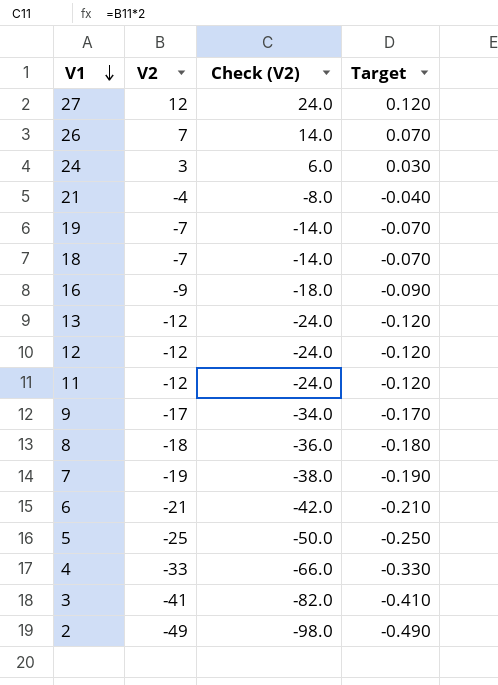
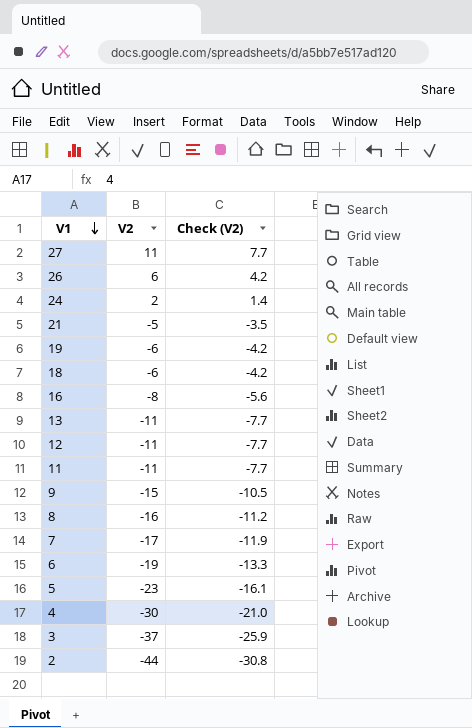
column Target | formula: [V2] * 0.01 -> none
column Check (V2) | formula: [V2] * 2 -> [V2] * 0.7
27 | V2: 12 -> 11
26 | V2: 7 -> 6
24 | V2: 3 -> 2
21 | V2: -4 -> -5
19 | V2: -7 -> -6
18 | V2: -7 -> -6
16 | V2: -9 -> -8
13 | V2: -12 -> -11
12 | V2: -12 -> -11
11 | V2: -12 -> -11
9 | V2: -17 -> -15
8 | V2: -18 -> -16
7 | V2: -19 -> -17
6 | V2: -21 -> -19
5 | V2: -25 -> -23
4 | V2: -33 -> -30
3 | V2: -41 -> -37
2 | V2: -49 -> -44

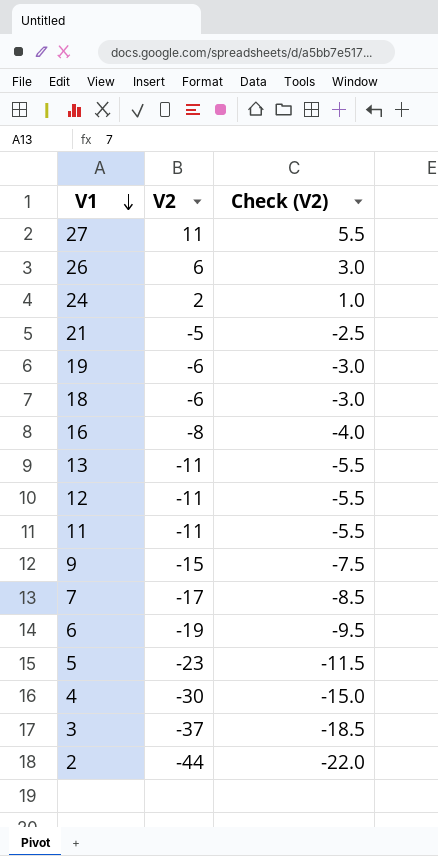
column Check (V2) | formula: [V2] * 0.7 -> [V2] * 0.5
row 8: -16 | -11.2 -> none

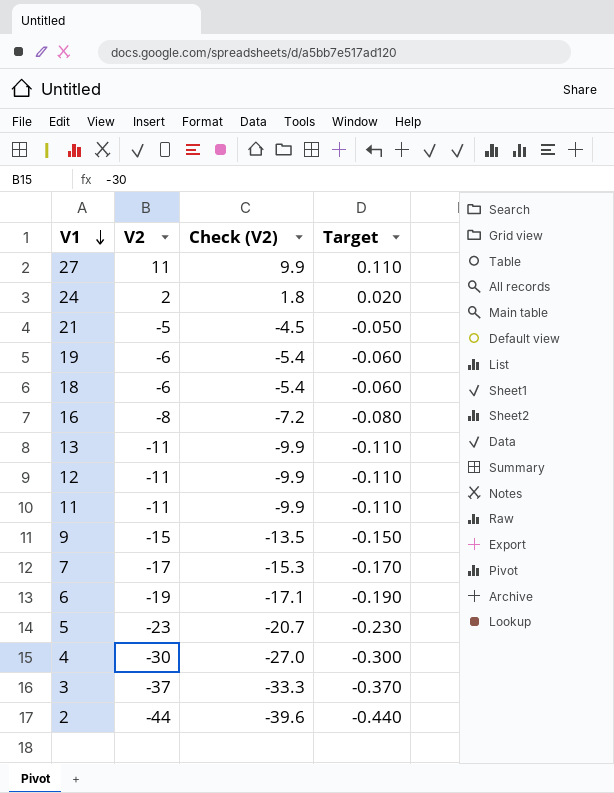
column Check (V2) | formula: [V2] * 0.5 -> [V2] * 0.9
column Target | formula: none -> [V2] * 0.01
row 26: 6 | 3.0 -> none

